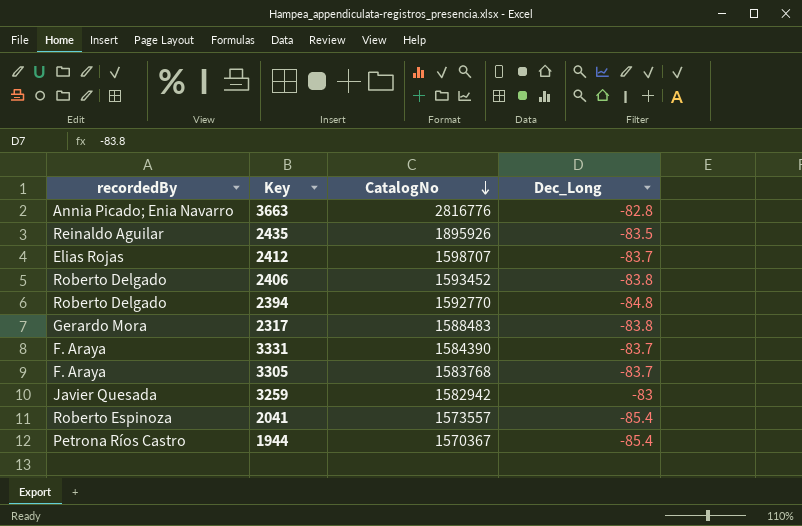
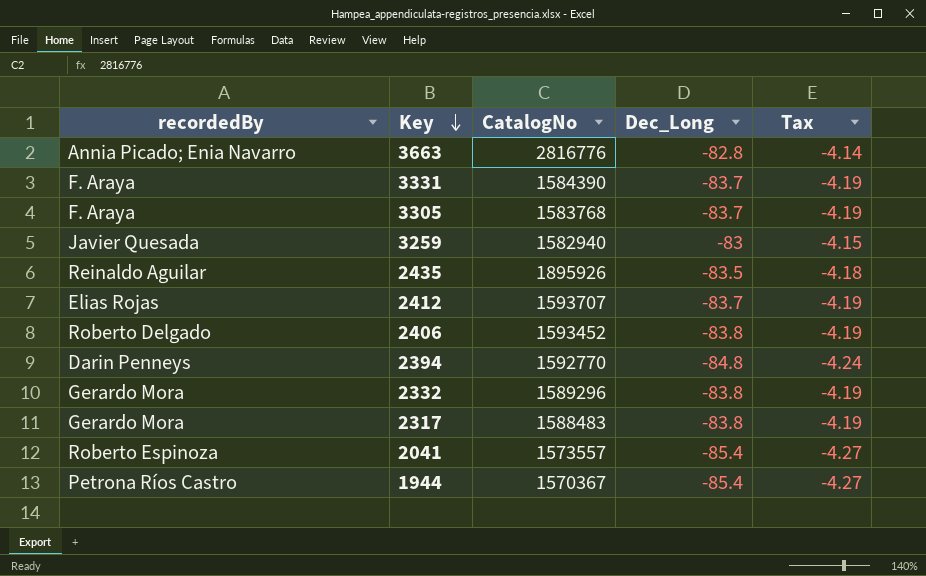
row order: CatalogNo descending -> Key descending
column Tax | formula: none -> [Dec_Long] * 0.05
3259 | CatalogNo: 1582942 -> 1582940
2412 | CatalogNo: 1598707 -> 1593707
2394 | recordedBy: Roberto Delgado -> Darin Penneys
row 2332: none -> Gerardo Mora | 1589296 | -83.8 | -4.19

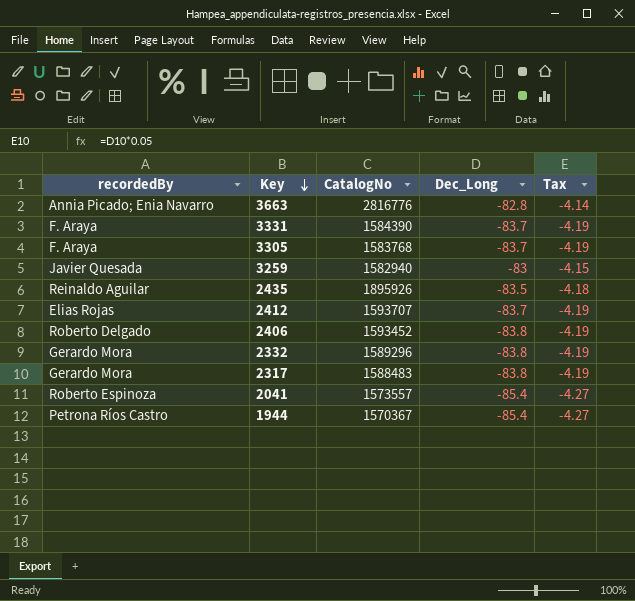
row 2394: Darin Penneys | 1592770 | -84.8 | -4.24 -> none

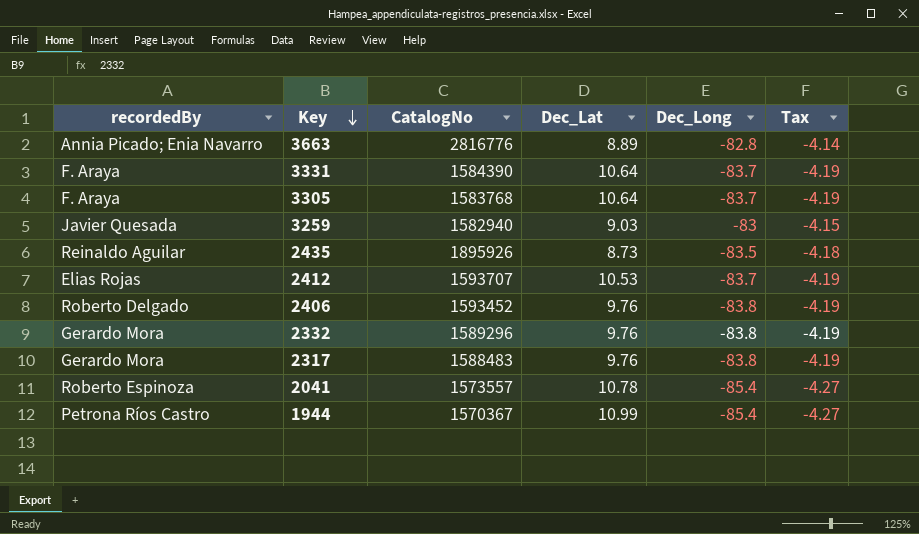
column Dec_Lat | position: none -> 4

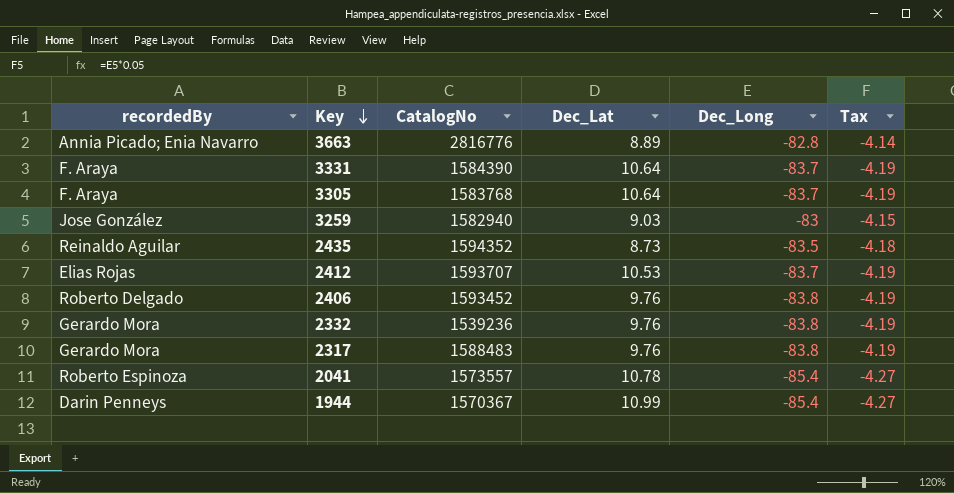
3259 | recordedBy: Javier Quesada -> Jose González
2435 | CatalogNo: 1895926 -> 1594352
2332 | CatalogNo: 1589296 -> 1539236
1944 | recordedBy: Petrona Ríos Castro -> Darin Penneys

